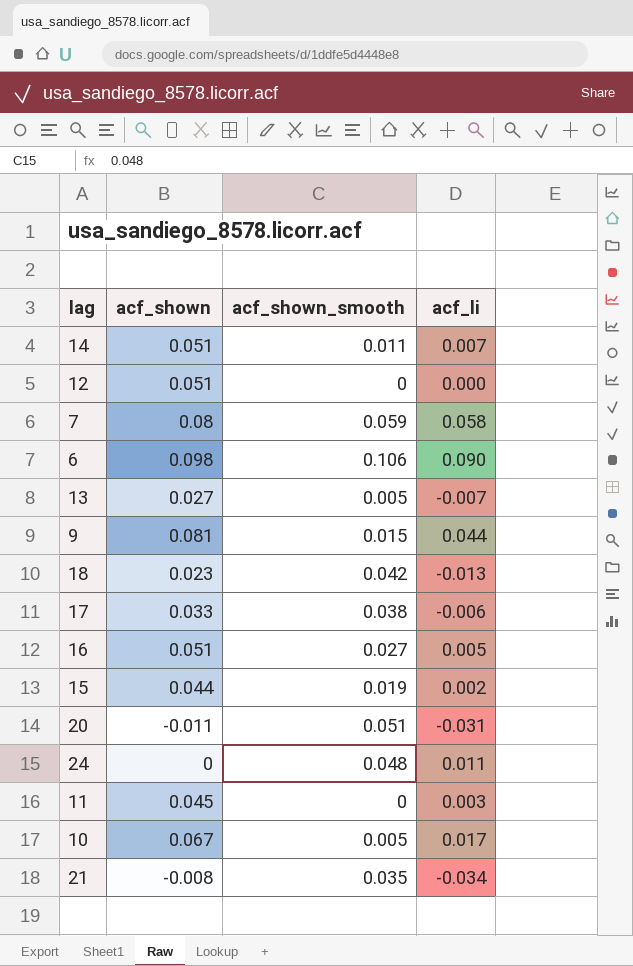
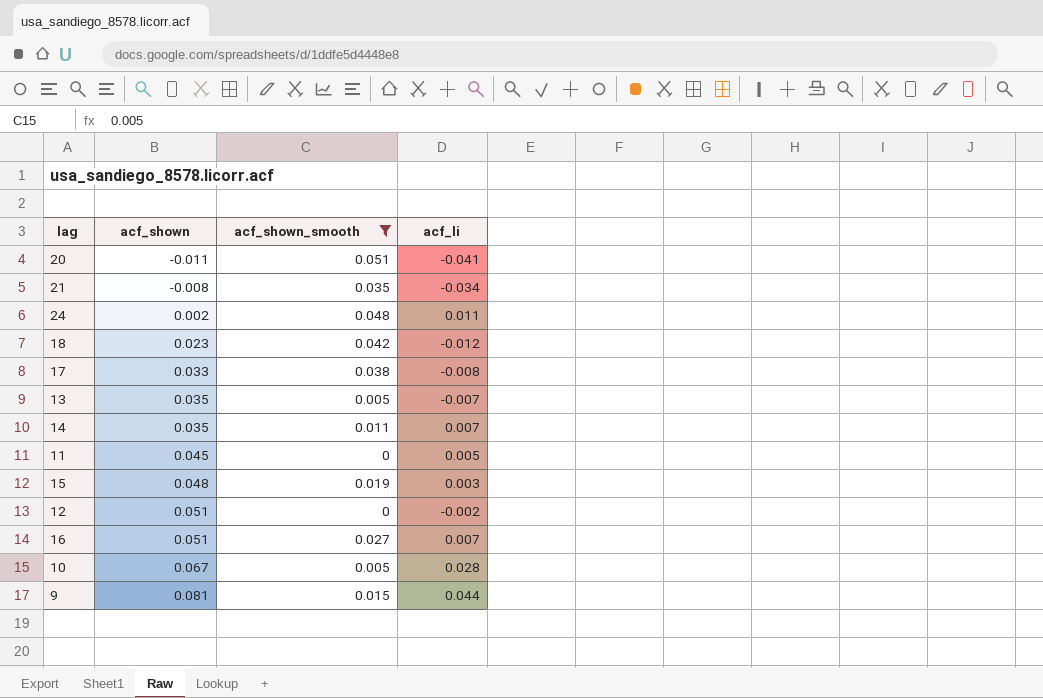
filter: none -> acf_shown_smooth <= 0.051
row order: none -> acf_shown ascending
20 | acf_li: -0.031 -> -0.041
24 | acf_shown: 0 -> 0.002
18 | acf_li: -0.013 -> -0.012
17 | acf_li: -0.006 -> -0.008
13 | acf_shown: 0.027 -> 0.035
14 | acf_shown: 0.051 -> 0.035
11 | acf_li: 0.003 -> 0.005
15 | acf_shown: 0.044 -> 0.048
15 | acf_li: 0.002 -> 0.003
12 | acf_li: 0.000 -> -0.002
16 | acf_li: 0.005 -> 0.007
10 | acf_li: 0.017 -> 0.028

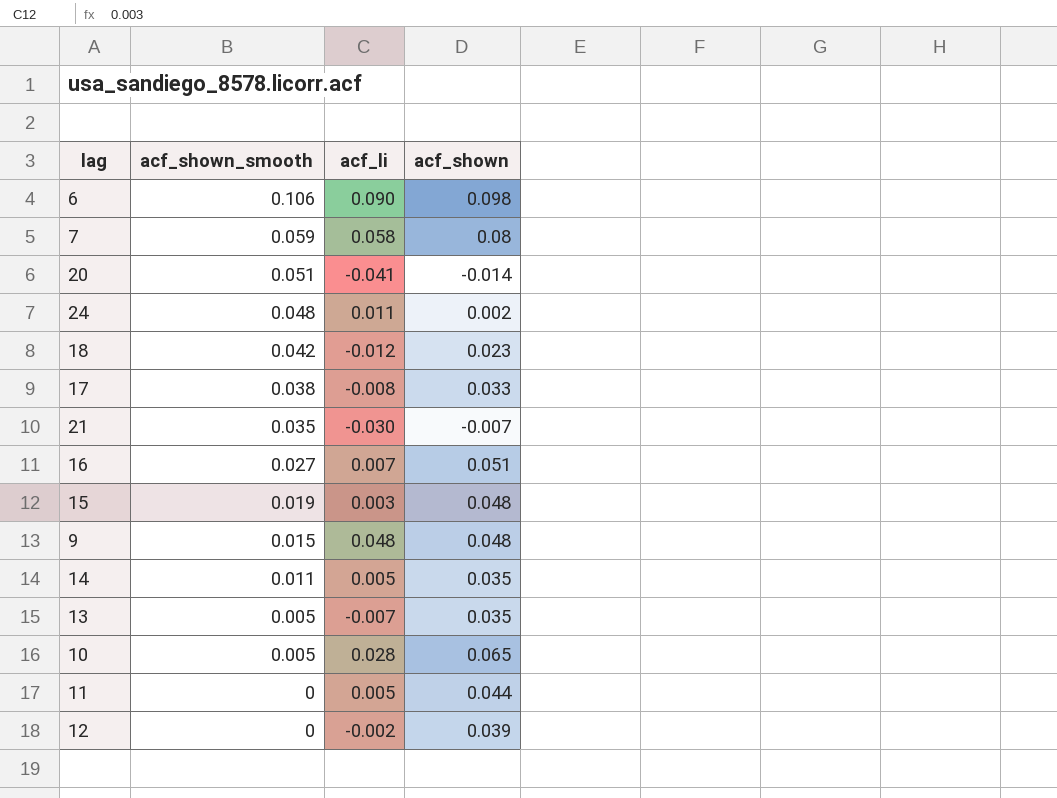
filter: acf_shown_smooth <= 0.051 -> none
row order: acf_shown ascending -> acf_shown_smooth descending
column acf_shown | position: 2 -> 4
20 | acf_shown: -0.011 -> -0.014
21 | acf_li: -0.034 -> -0.030
21 | acf_shown: -0.008 -> -0.007
9 | acf_li: 0.044 -> 0.048
9 | acf_shown: 0.081 -> 0.048
14 | acf_li: 0.007 -> 0.005
10 | acf_shown: 0.067 -> 0.065
11 | acf_shown: 0.045 -> 0.044
12 | acf_shown: 0.051 -> 0.039

